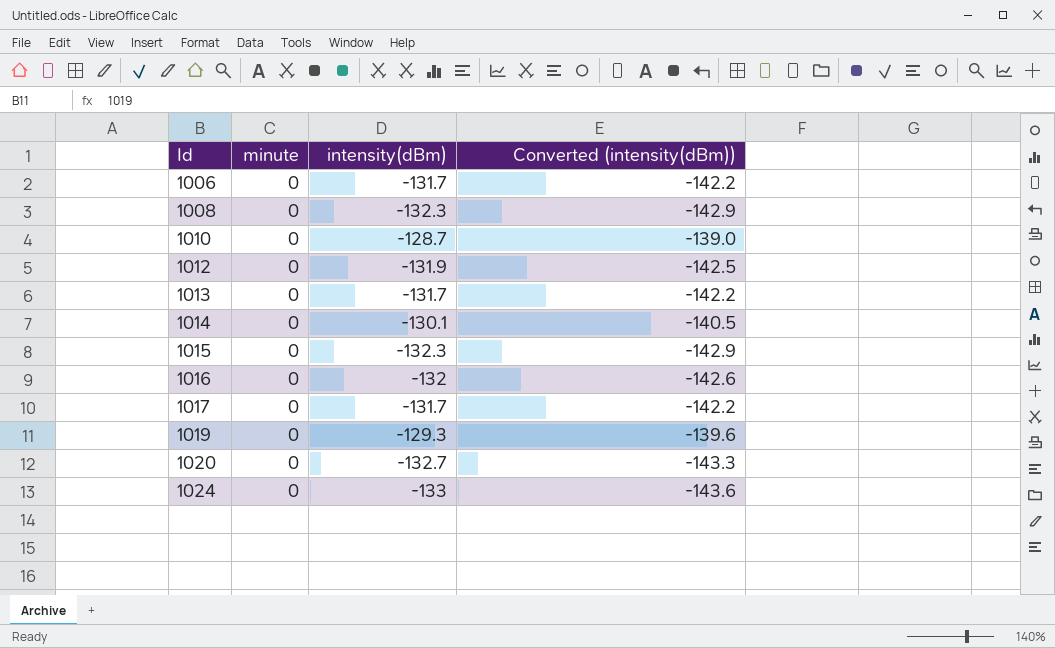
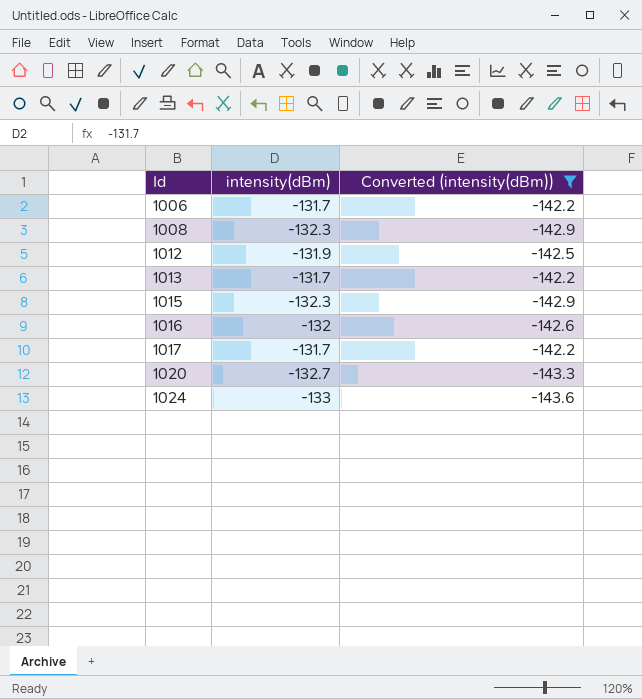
filter: none -> Converted (intensity(dBm)) <= -142.2
column minute | position: 2 -> none

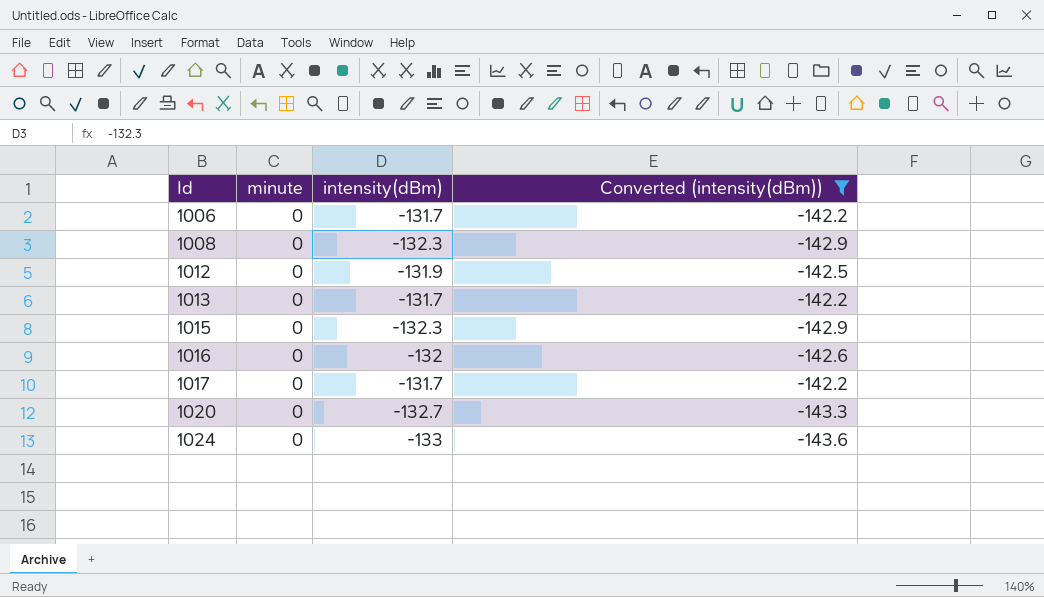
column minute | position: none -> 2

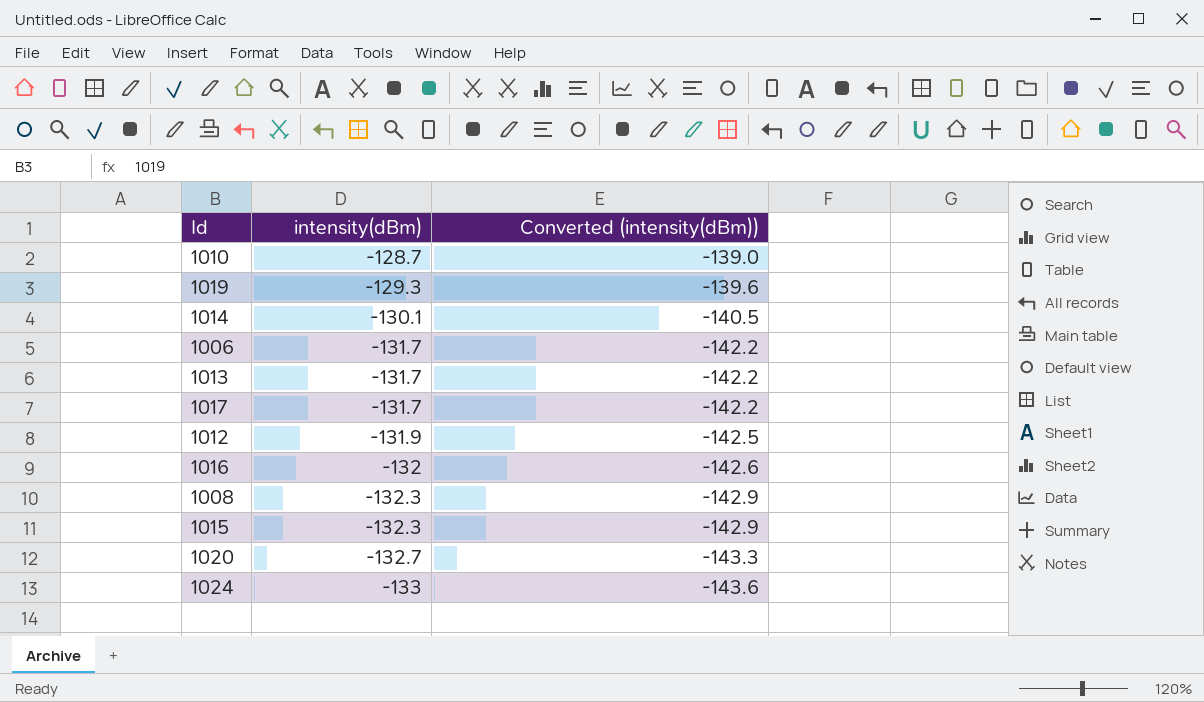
filter: Converted (intensity(dBm)) <= -142.2 -> none
row order: Id ascending -> intensity(dBm) descending
column minute | position: 2 -> none

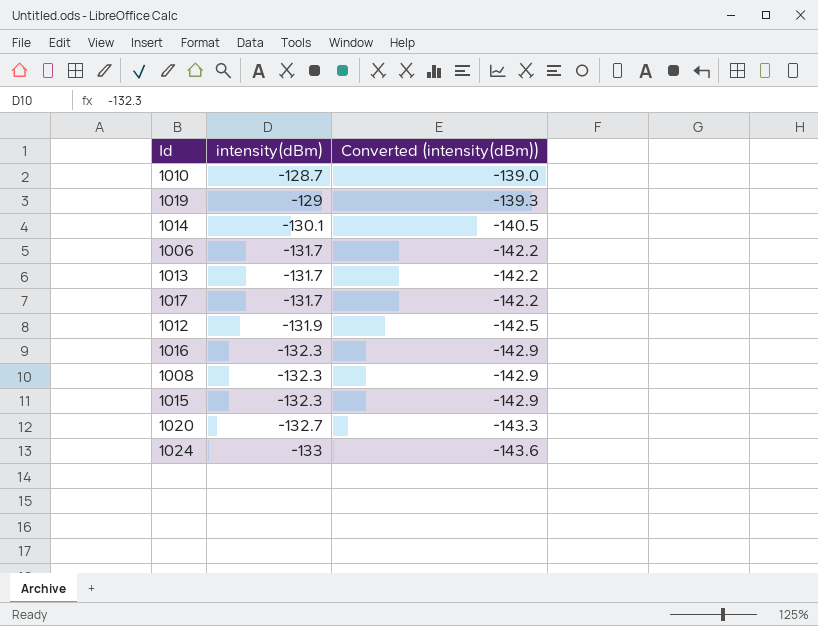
1019 | intensity(dBm): -129.3 -> -129
1019 | Converted (intensity(dBm)): -139.6 -> -139.3
1016 | intensity(dBm): -132 -> -132.3
1016 | Converted (intensity(dBm)): -142.6 -> -142.9

